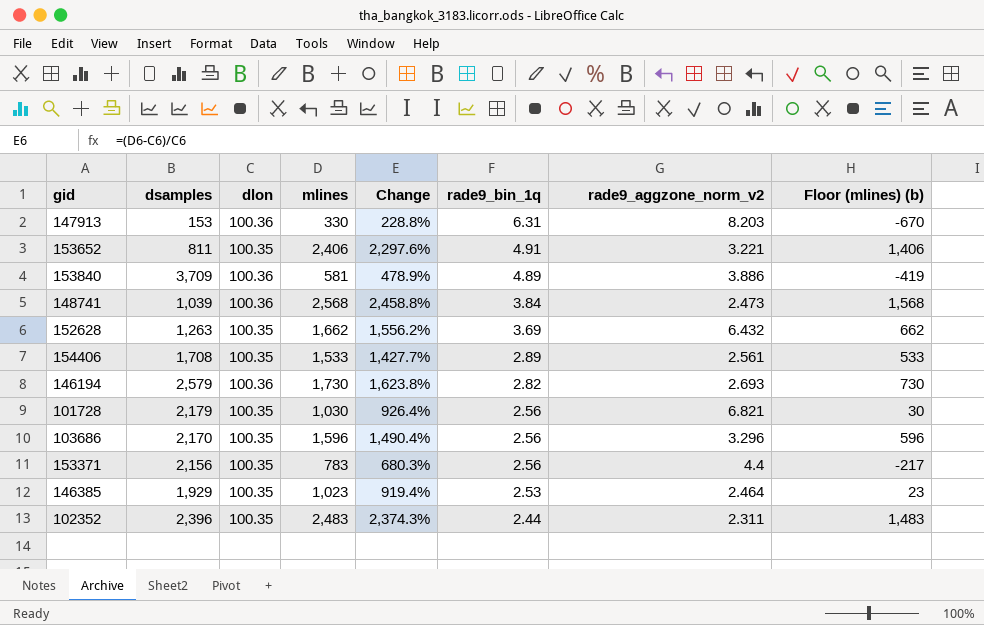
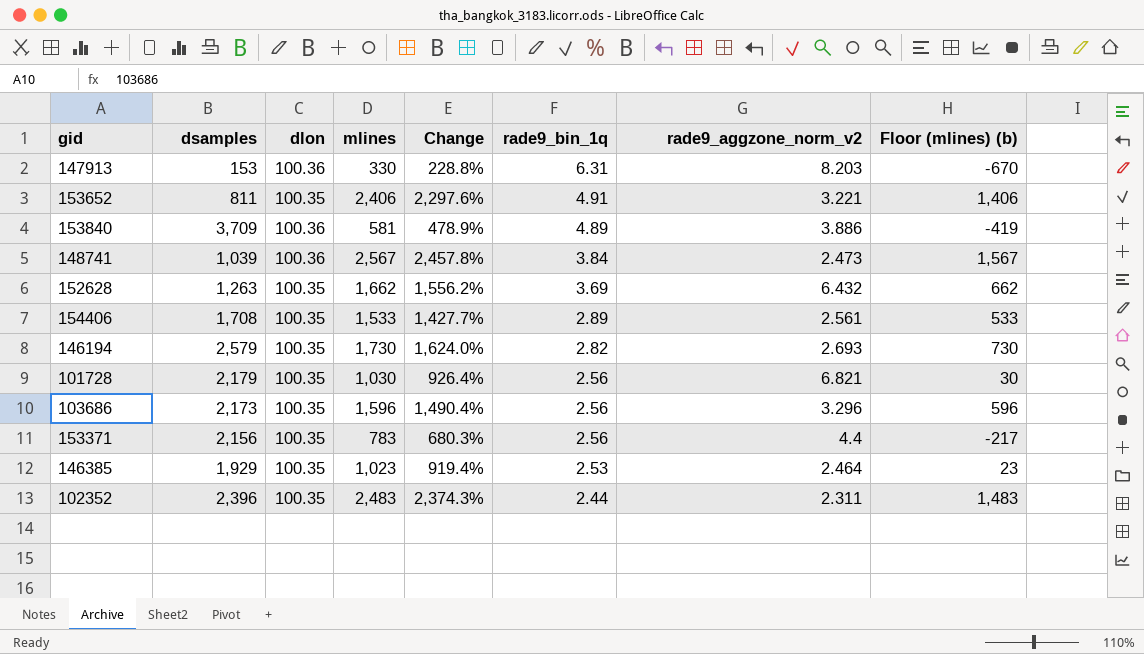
148741 | mlines: 2,568 -> 2,567
148741 | Change: 2,458.8% -> 2,457.8%
148741 | Floor (mlines) (b): 1,568 -> 1,567
146194 | dlon: 100.36 -> 100.35
146194 | Change: 1,623.8% -> 1,624.0%
103686 | dsamples: 2,170 -> 2,173

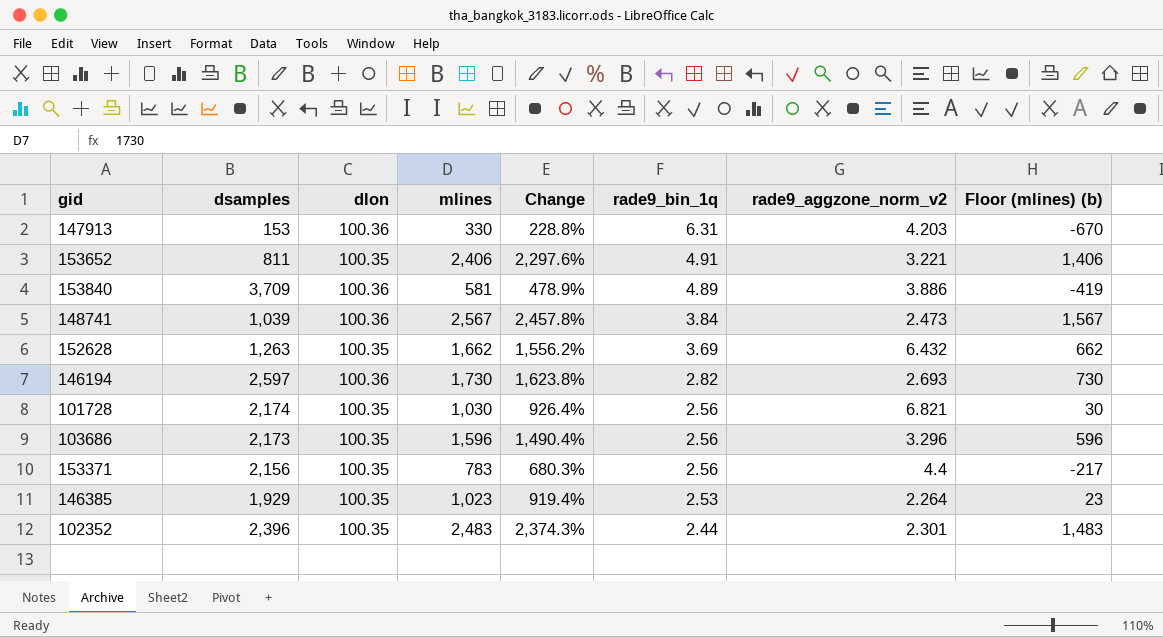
row 154406: 1,708 | 100.35 | 1,533 | 1,427.7% | 2.89 | 2.561 | 533 -> none
147913 | rade9_aggzone_norm_v2: 8.203 -> 4.203
146194 | dsamples: 2,579 -> 2,597
146194 | dlon: 100.35 -> 100.36
146194 | Change: 1,624.0% -> 1,623.8%
101728 | dsamples: 2,179 -> 2,174
146385 | rade9_aggzone_norm_v2: 2.464 -> 2.264
102352 | rade9_aggzone_norm_v2: 2.311 -> 2.301

